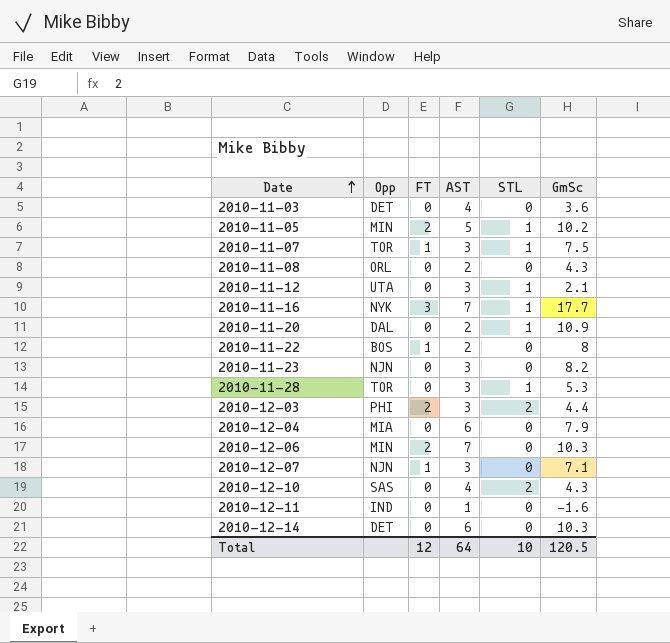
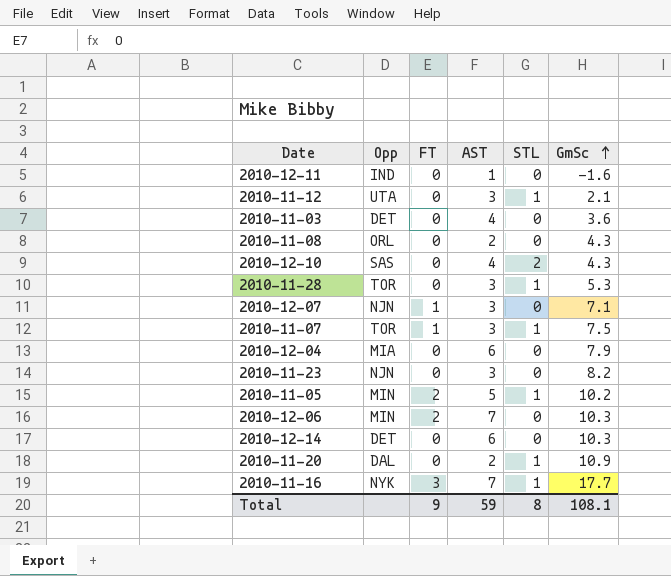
row order: Date ascending -> GmSc ascending
row 2010-11-22: BOS | 1 | 2 | 0 | 8 -> none
row 2010-12-03: PHI | 2 | 3 | 2 | 4.4 -> none
Total | FT: 12 -> 9
Total | AST: 64 -> 59
Total | STL: 10 -> 8
Total | GmSc: 120.5 -> 108.1

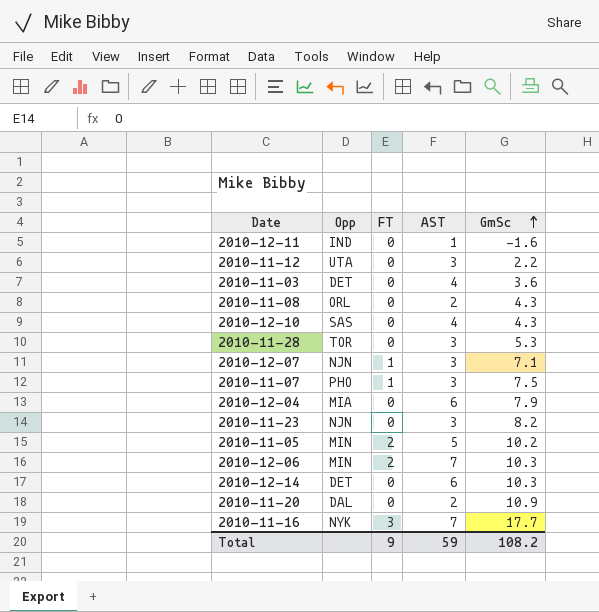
column STL | position: 5 -> none
2010-11-12 | GmSc: 2.1 -> 2.2
2010-11-07 | Opp: TOR -> PHO
Total | GmSc: 108.1 -> 108.2

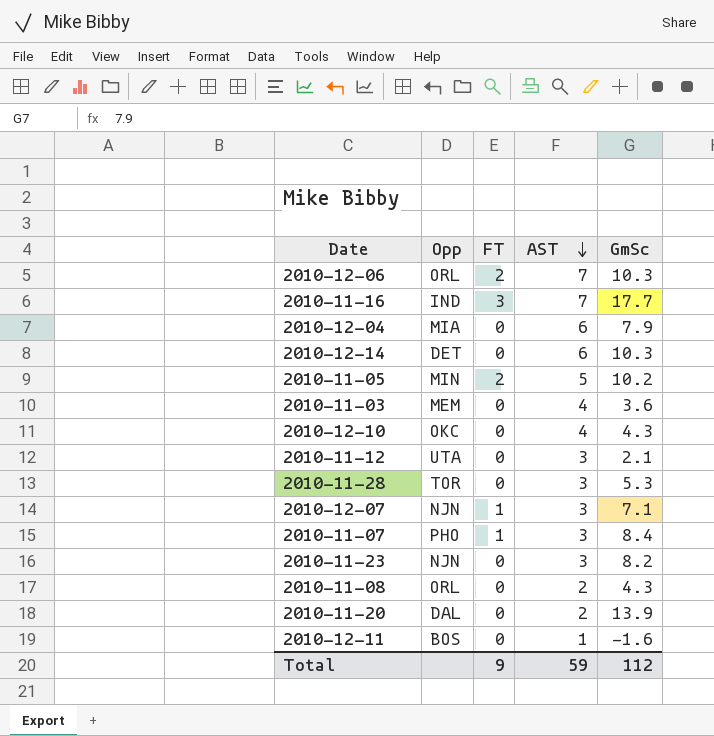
row order: GmSc ascending -> AST descending
2010-12-06 | Opp: MIN -> ORL
2010-11-16 | Opp: NYK -> IND
2010-11-03 | Opp: DET -> MEM
2010-12-10 | Opp: SAS -> OKC
2010-11-12 | GmSc: 2.2 -> 2.1
2010-11-07 | GmSc: 7.5 -> 8.4
2010-11-20 | GmSc: 10.9 -> 13.9
2010-12-11 | Opp: IND -> BOS
Total | GmSc: 108.2 -> 112

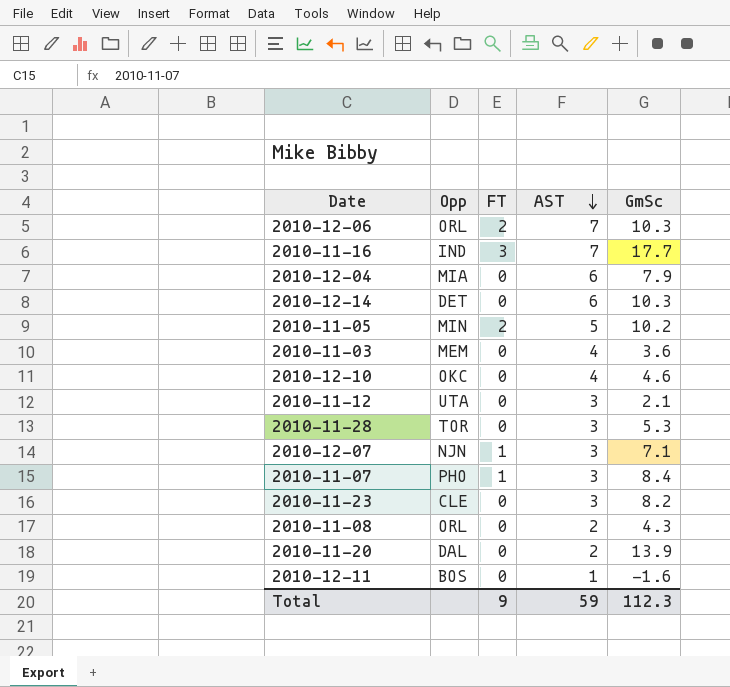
2010-12-10 | GmSc: 4.3 -> 4.6
2010-11-23 | Opp: NJN -> CLE
Total | GmSc: 112 -> 112.3

